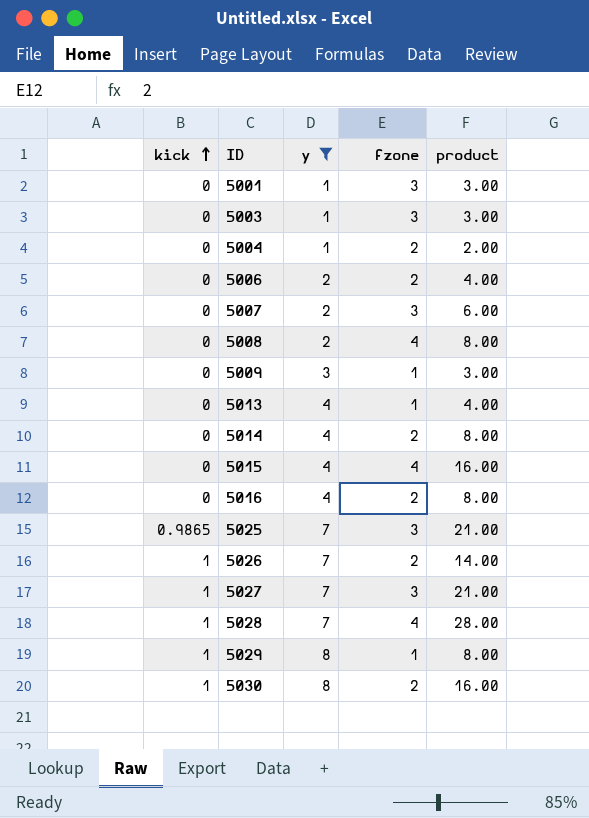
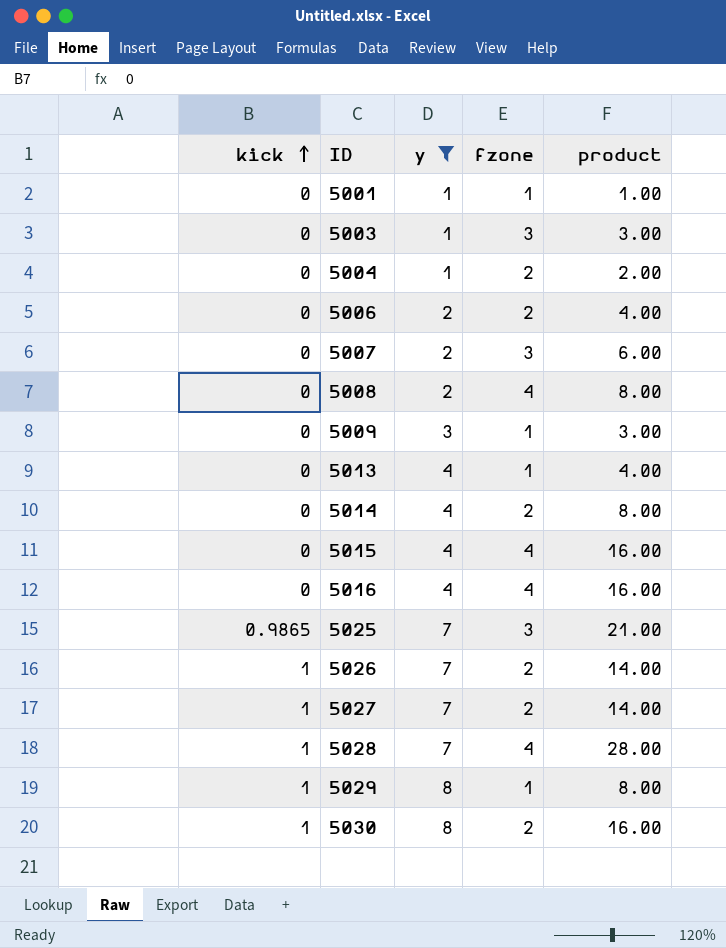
5001 | fzone: 3 -> 1
5001 | product: 3.00 -> 1.00
5016 | fzone: 2 -> 4
5016 | product: 8.00 -> 16.00
5027 | fzone: 3 -> 2
5027 | product: 21.00 -> 14.00

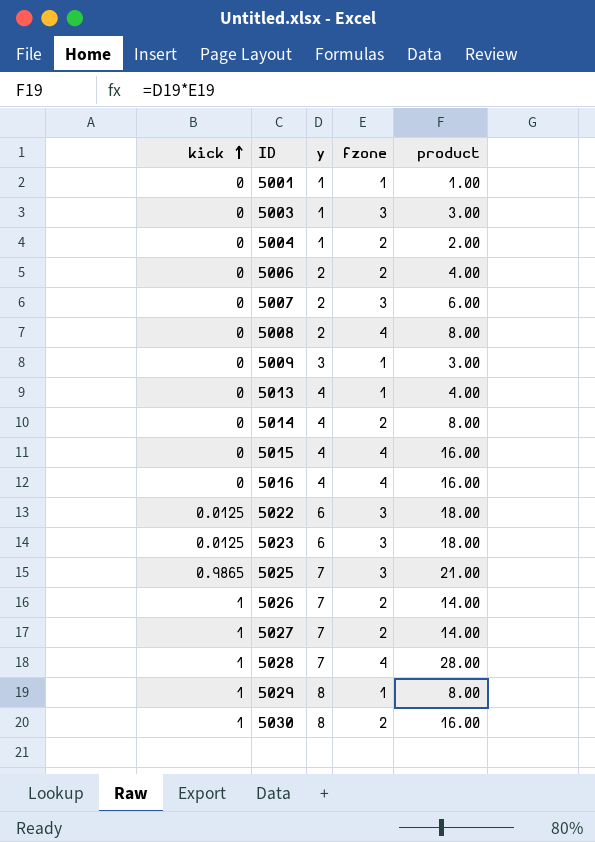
filter: y != 6 -> none

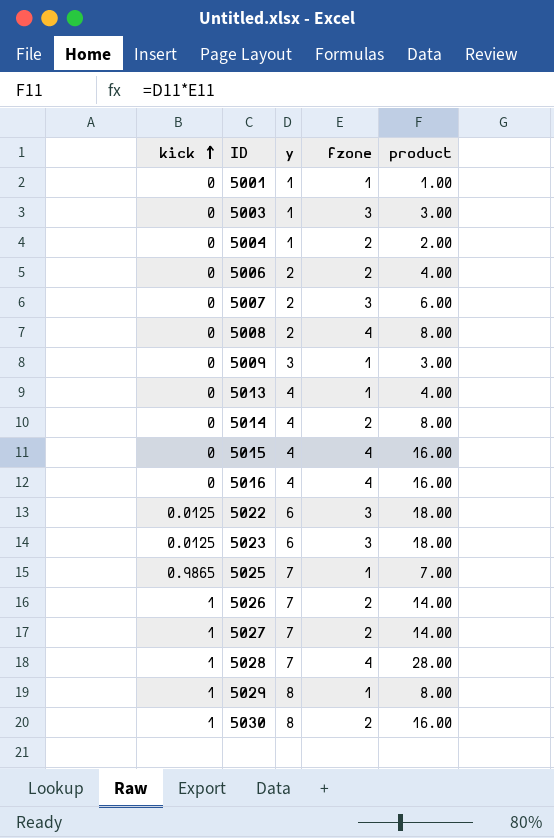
5025 | fzone: 3 -> 1
5025 | product: 21.00 -> 7.00

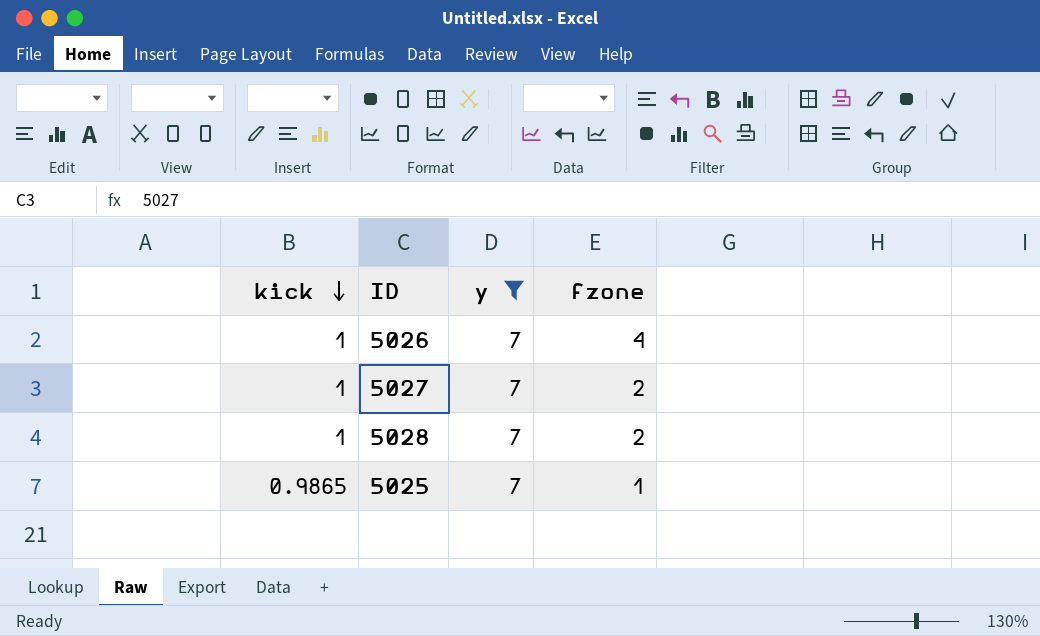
filter: none -> y = 7
row order: kick ascending -> kick descending
column product | formula: [y] * [fzone] -> none
5026 | fzone: 2 -> 4
5028 | fzone: 4 -> 2

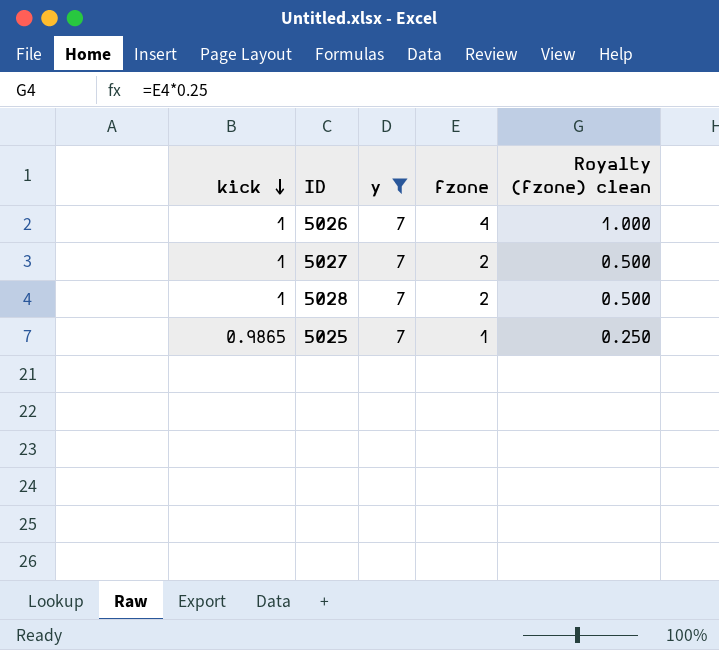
column Royalty (fzone) clean | formula: none -> [fzone] * 0.25

